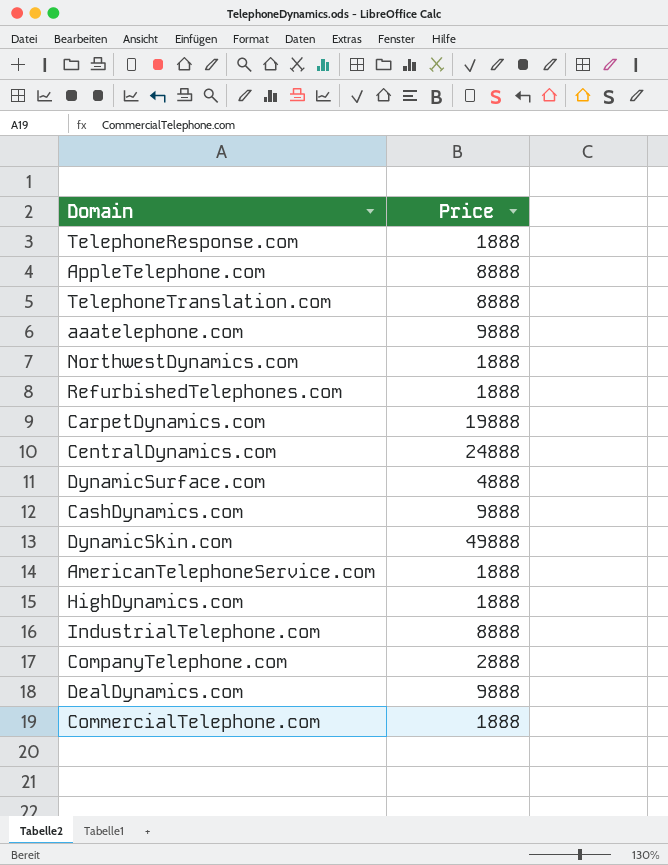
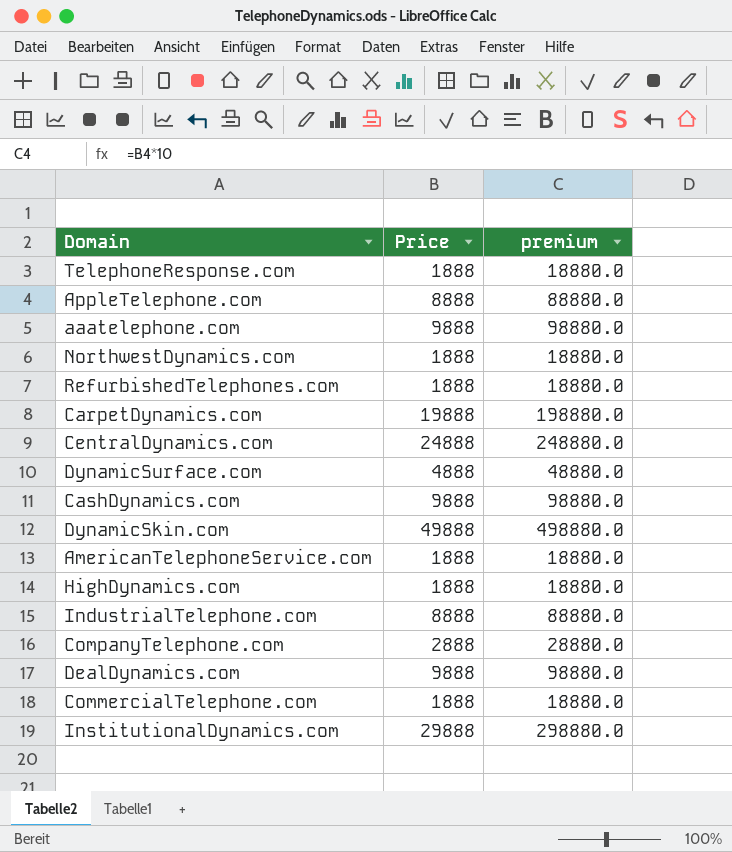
column premium | formula: none -> [Price] * 10
row TelephoneTranslation.com: 8888 -> none
row InstitutionalDynamics.com: none -> 29888 | 298880.0

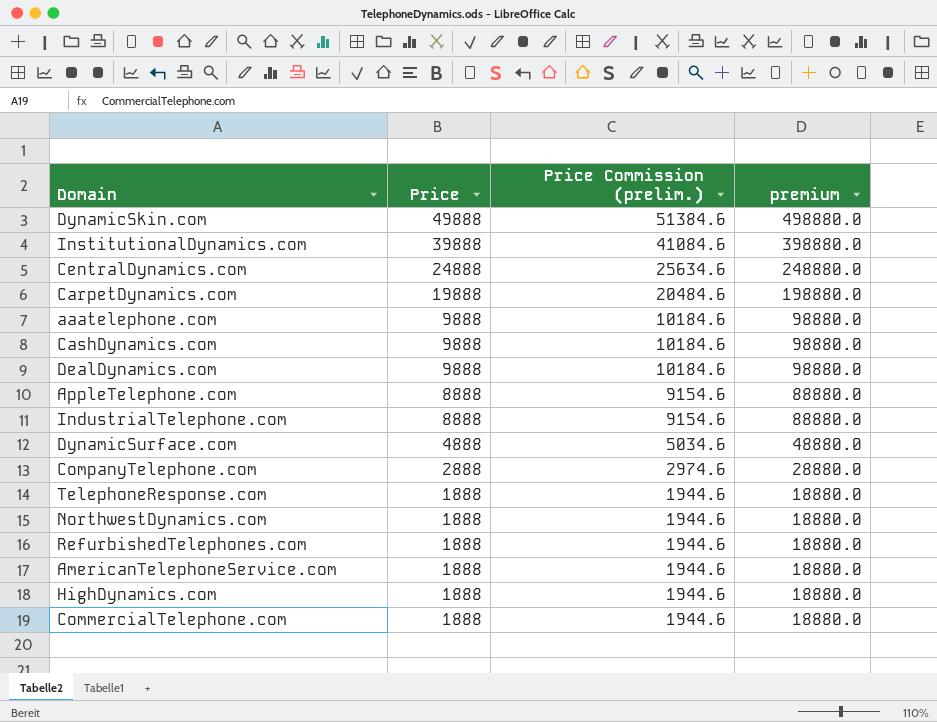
row order: none -> Price descending
column Price Commission (prelim.) | formula: none -> [Price] * 1.03
InstitutionalDynamics.com | Price: 29888 -> 39888
InstitutionalDynamics.com | premium: 298880.0 -> 398880.0

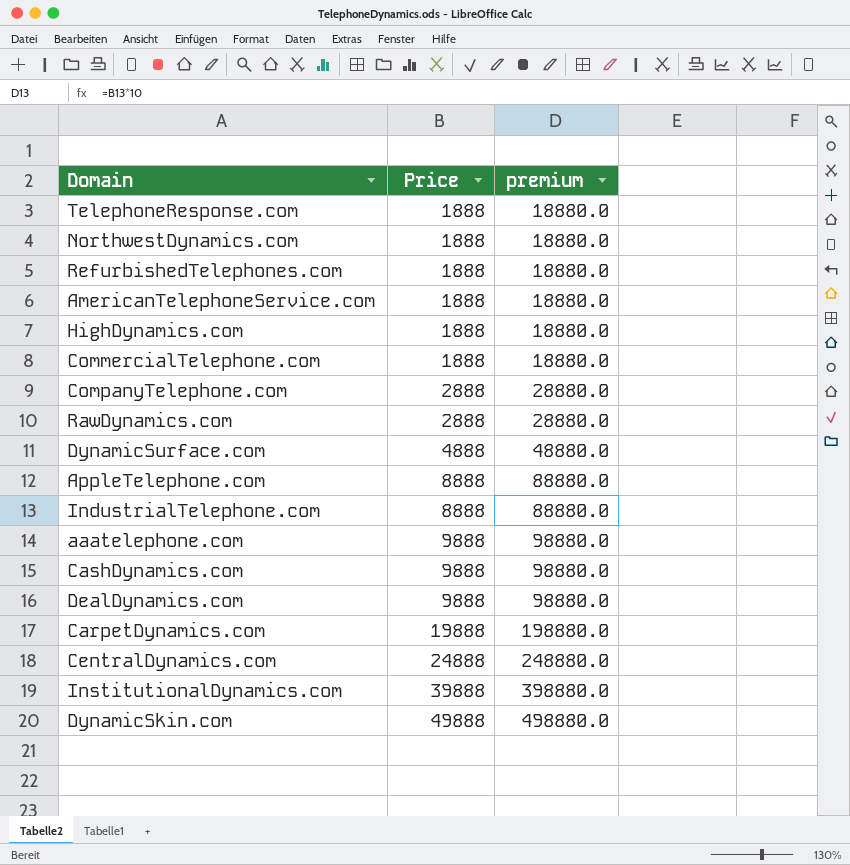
row order: Price descending -> Price ascending
column Price Commission (prelim.) | formula: [Price] * 1.03 -> none
row RawDynamics.com: none -> 2888 | 28880.0

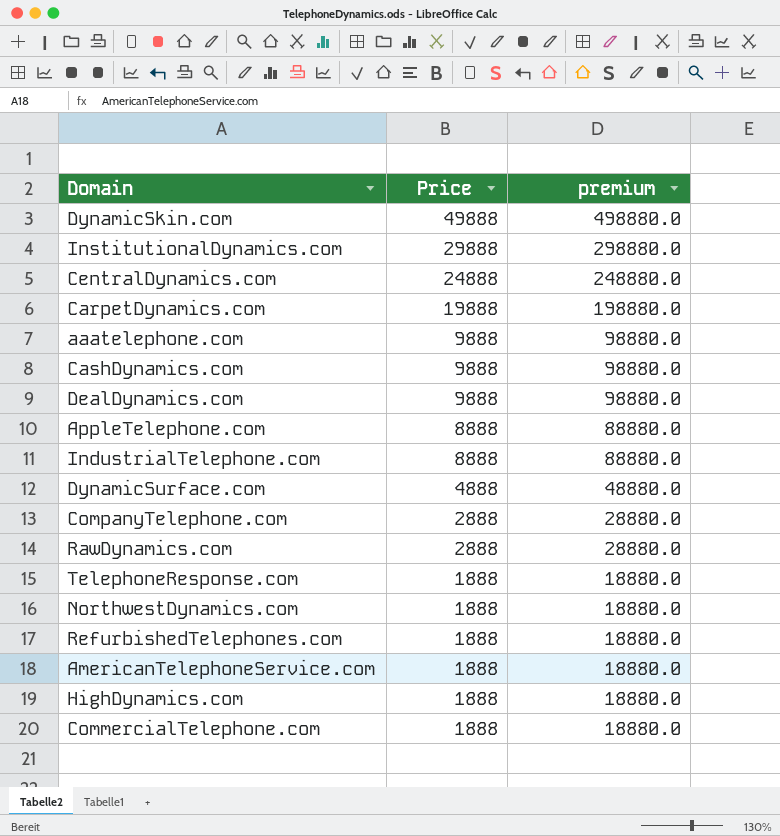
row order: Price ascending -> Price descending
InstitutionalDynamics.com | Price: 39888 -> 29888
InstitutionalDynamics.com | premium: 398880.0 -> 298880.0

